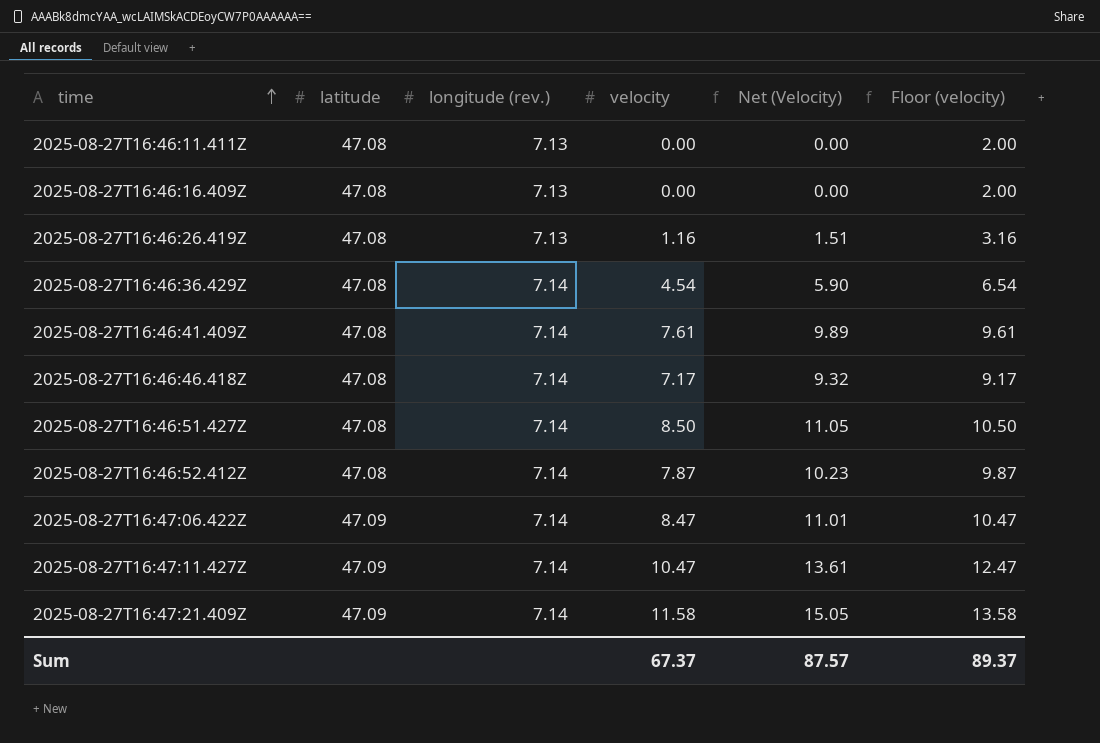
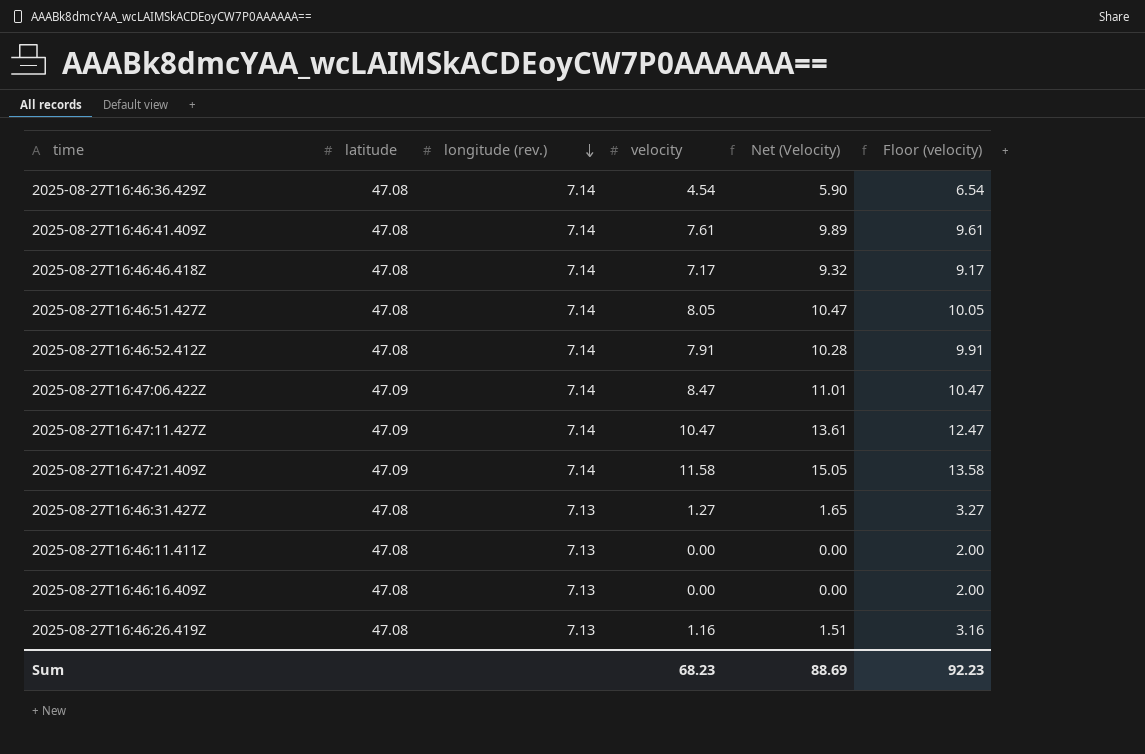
row order: time ascending -> longitude (rev.) descending
2025-08-27T16:46:51.427Z | velocity: 8.50 -> 8.05
2025-08-27T16:46:51.427Z | Net (Velocity): 11.05 -> 10.47
2025-08-27T16:46:51.427Z | Floor (velocity): 10.50 -> 10.05
2025-08-27T16:46:52.412Z | velocity: 7.87 -> 7.91
2025-08-27T16:46:52.412Z | Net (Velocity): 10.23 -> 10.28
2025-08-27T16:46:52.412Z | Floor (velocity): 9.87 -> 9.91
row 2025-08-27T16:46:31.427Z: none -> 47.08 | 7.13 | 1.27 | 1.65 | 3.27
Sum | velocity: 67.37 -> 68.23
Sum | Net (Velocity): 87.57 -> 88.69
Sum | Floor (velocity): 89.37 -> 92.23

